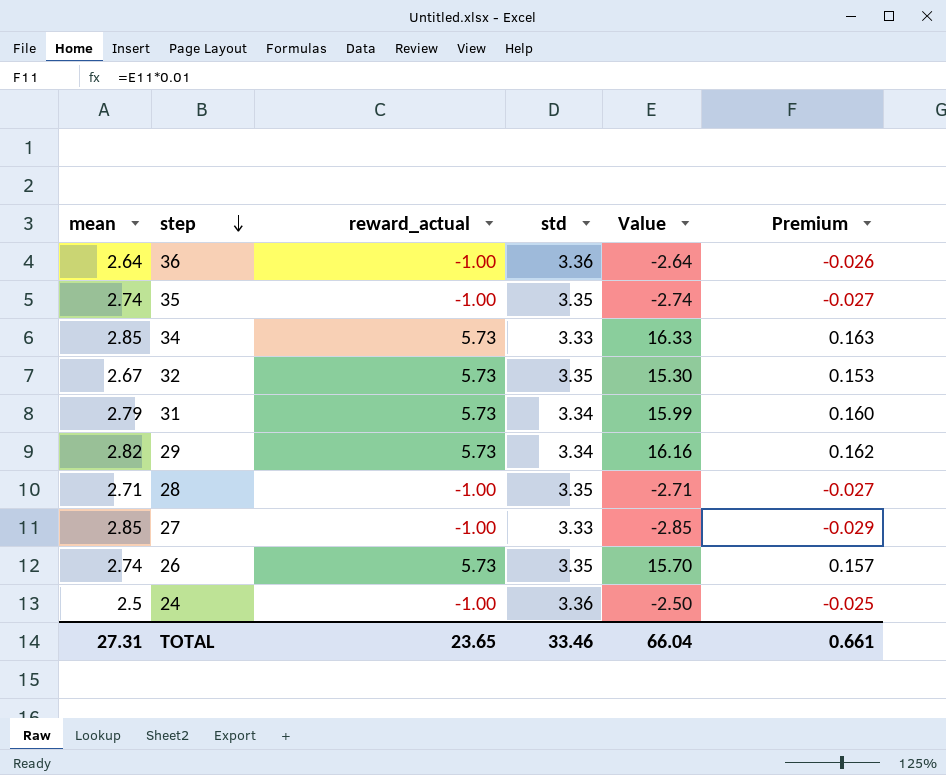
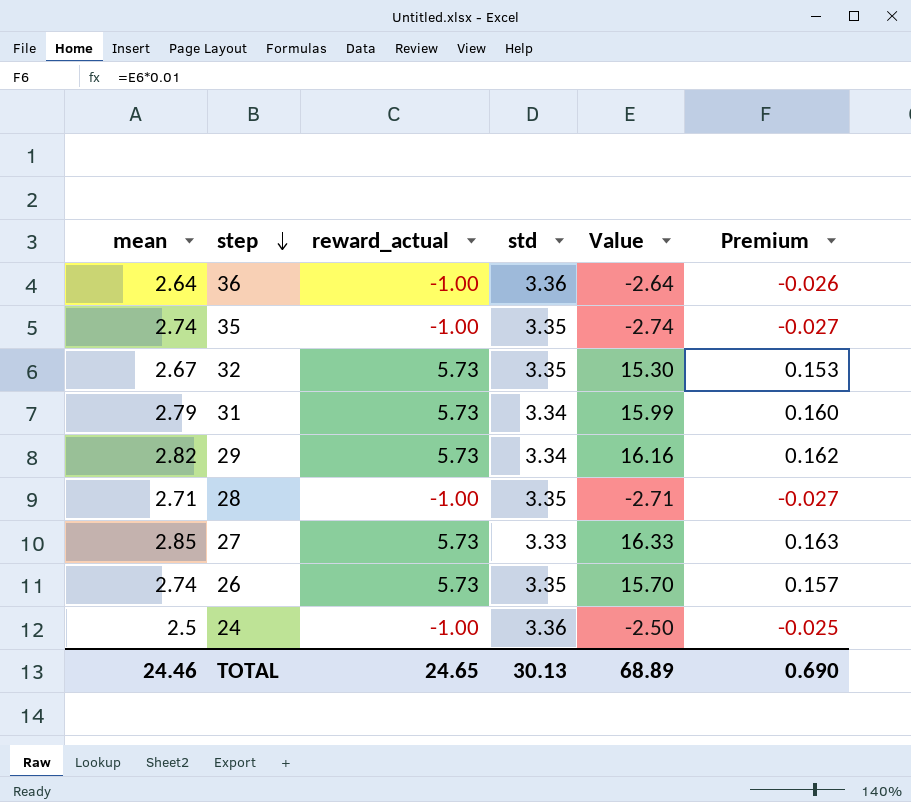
row 34: 2.85 | 5.73 | 3.33 | 16.33 | 0.163 -> none
27 | reward_actual: -1.00 -> 5.73
27 | Value: -2.85 -> 16.33
27 | Premium: -0.029 -> 0.163
TOTAL | mean: 27.31 -> 24.46
TOTAL | reward_actual: 23.65 -> 24.65
TOTAL | std: 33.46 -> 30.13
TOTAL | Value: 66.04 -> 68.89
TOTAL | Premium: 0.661 -> 0.690

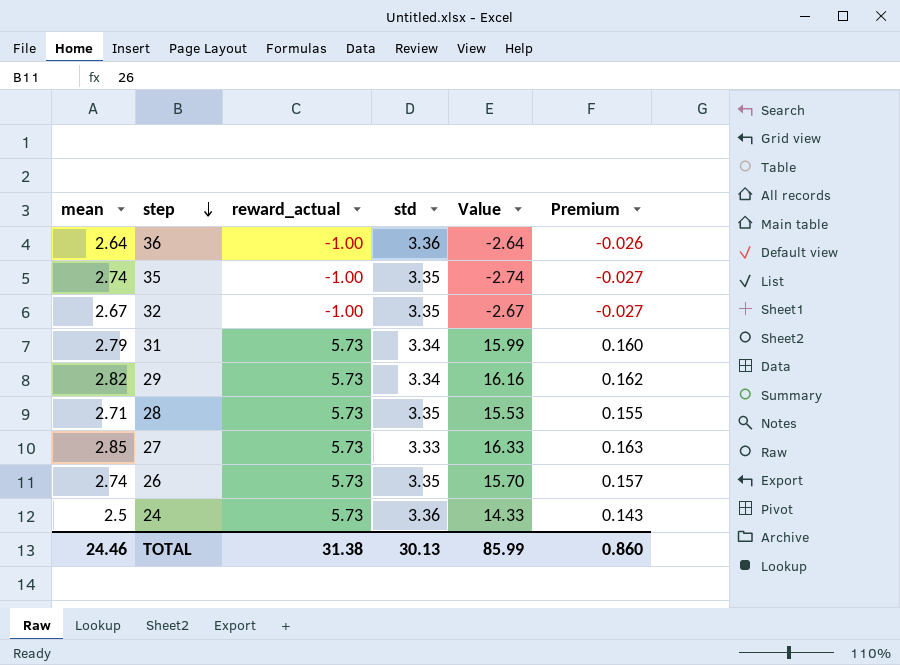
32 | reward_actual: 5.73 -> -1.00
32 | Value: 15.30 -> -2.67
32 | Premium: 0.153 -> -0.027
28 | reward_actual: -1.00 -> 5.73
28 | Value: -2.71 -> 15.53
28 | Premium: -0.027 -> 0.155
24 | reward_actual: -1.00 -> 5.73
24 | Value: -2.50 -> 14.33
24 | Premium: -0.025 -> 0.143
TOTAL | reward_actual: 24.65 -> 31.38
TOTAL | Value: 68.89 -> 85.99
TOTAL | Premium: 0.690 -> 0.860

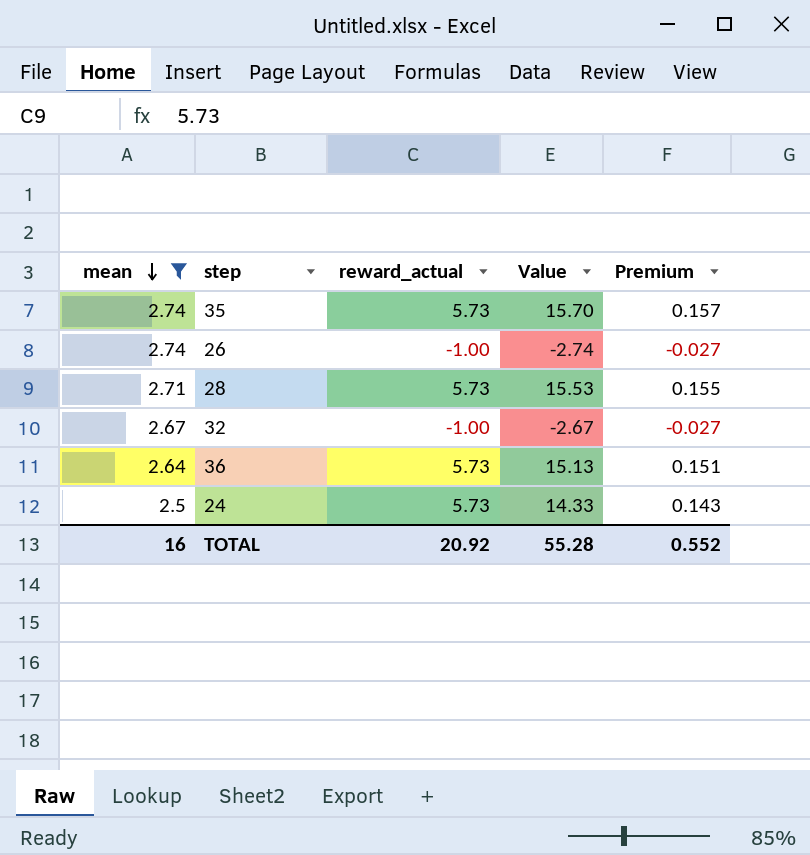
filter: none -> mean <= 2.74
row order: step descending -> mean descending
column std | position: 4 -> none
35 | reward_actual: -1.00 -> 5.73
35 | Value: -2.74 -> 15.70
35 | Premium: -0.027 -> 0.157
26 | reward_actual: 5.73 -> -1.00
26 | Value: 15.70 -> -2.74
26 | Premium: 0.157 -> -0.027
36 | reward_actual: -1.00 -> 5.73
36 | Value: -2.64 -> 15.13
36 | Premium: -0.026 -> 0.151
TOTAL | mean: 24.46 -> 16
TOTAL | reward_actual: 31.38 -> 20.92
TOTAL | Value: 85.99 -> 55.28
TOTAL | Premium: 0.860 -> 0.552

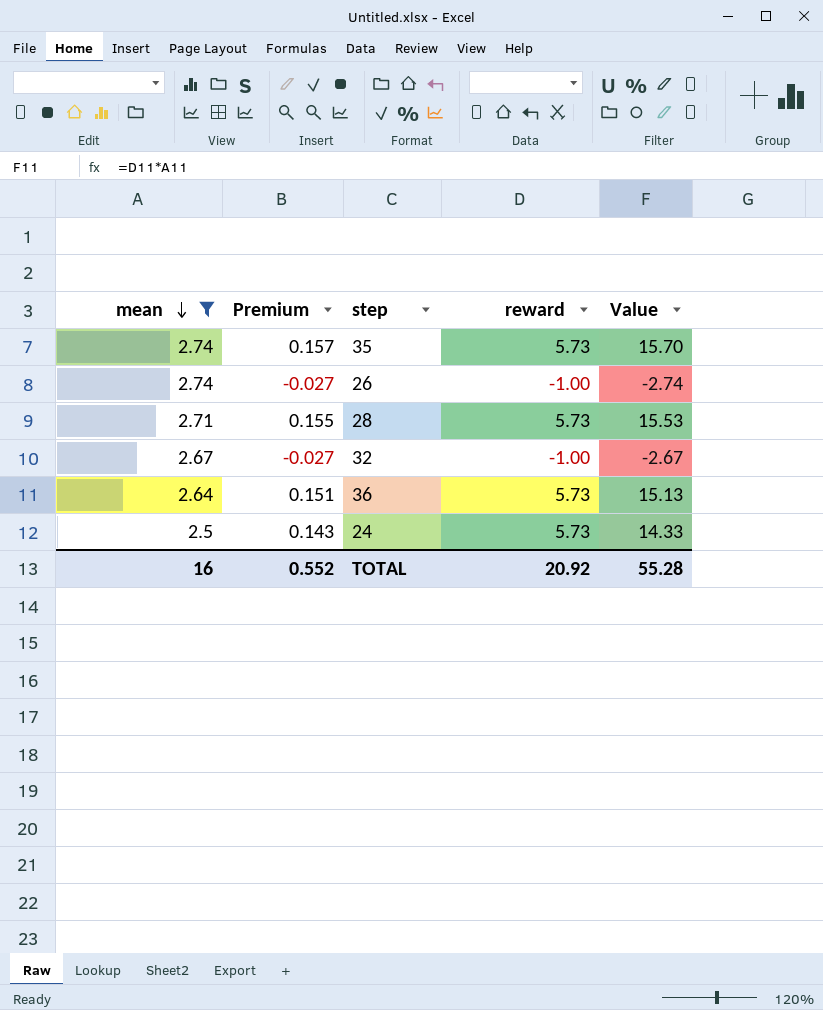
column Premium | position: 5 -> 2
column name: reward_actual -> reward

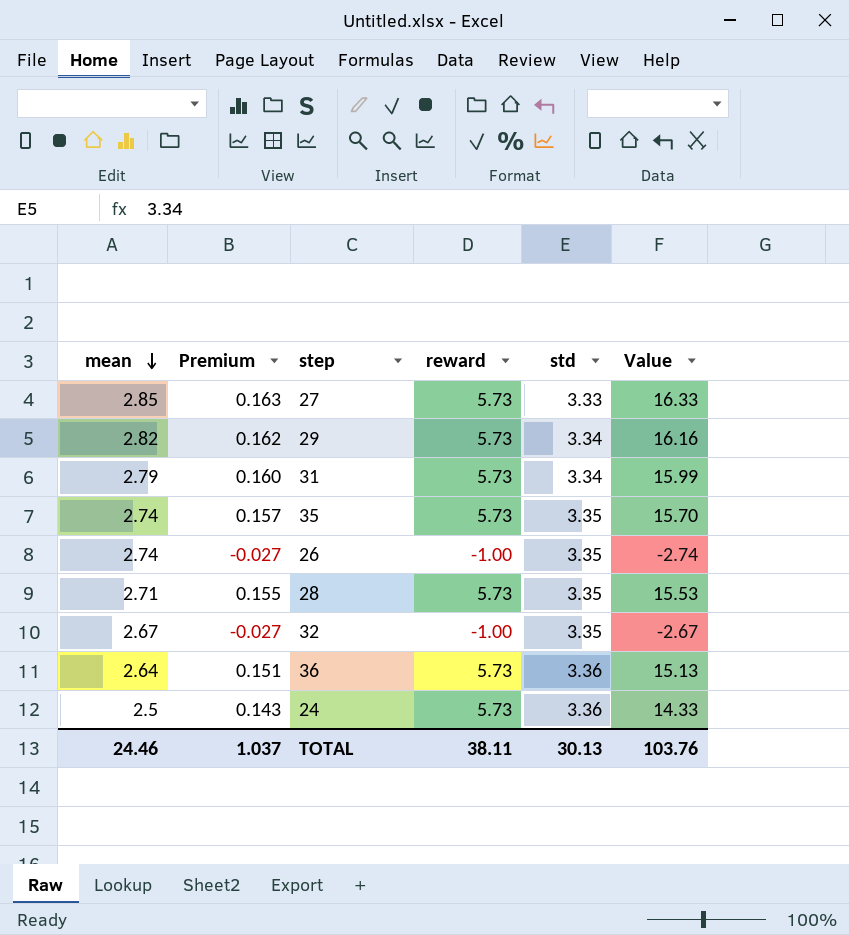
filter: mean <= 2.74 -> none
column std | position: none -> 5
TOTAL | mean: 16 -> 24.46
TOTAL | Premium: 0.552 -> 1.037
TOTAL | reward: 20.92 -> 38.11
TOTAL | Value: 55.28 -> 103.76

